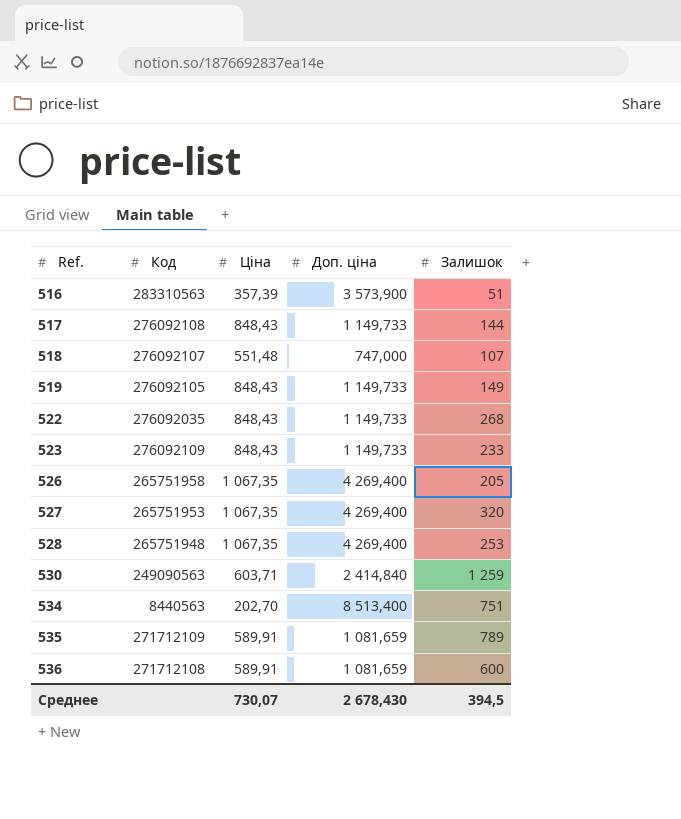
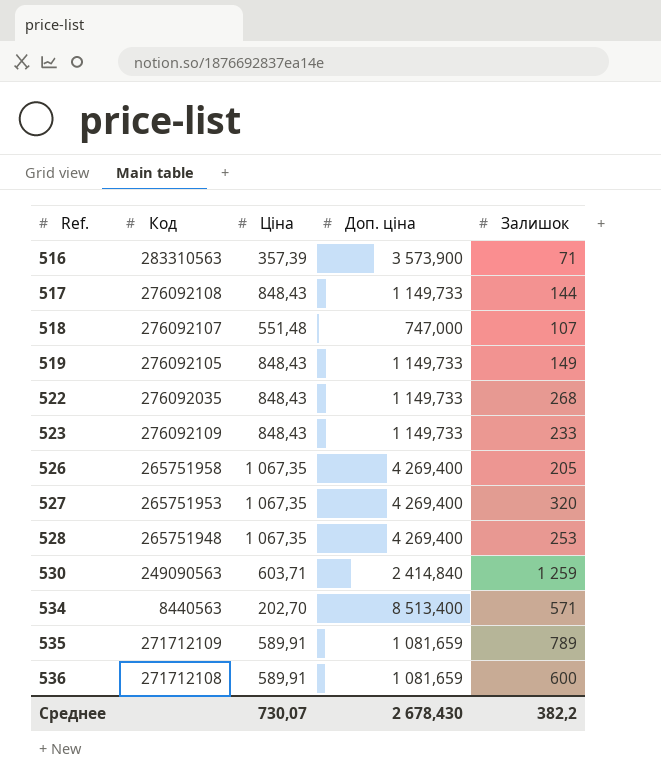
516 | Залишок: 51 -> 71
534 | Залишок: 751 -> 571
Среднее | Залишок: 394,5 -> 382,2

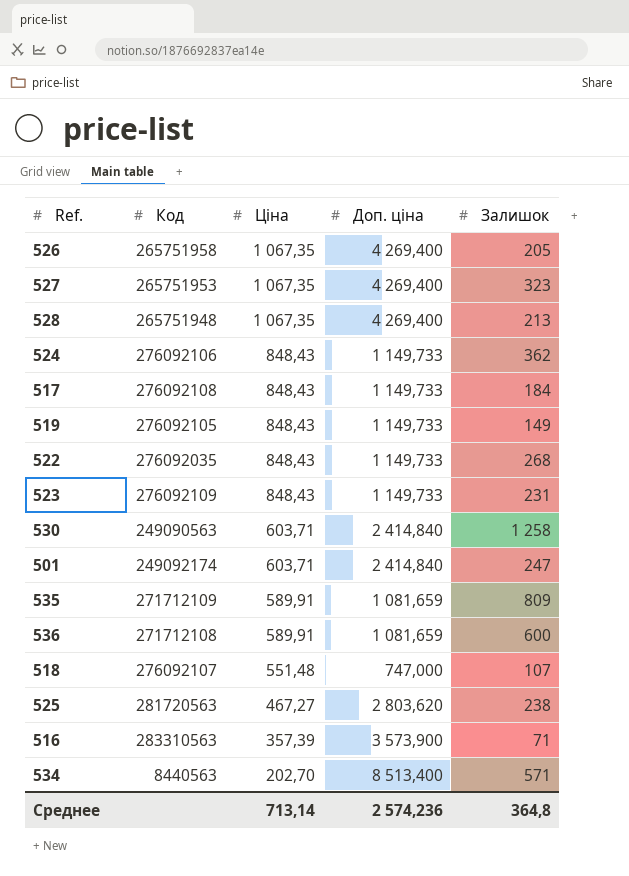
row order: Ref. ascending -> Ціна descending
527 | Залишок: 320 -> 323
528 | Залишок: 253 -> 213
row 524: none -> 276092106 | 848,43 | 1 149,733 | 362
517 | Залишок: 144 -> 184
523 | Залишок: 233 -> 231
530 | Залишок: 1 259 -> 1 258
row 501: none -> 249092174 | 603,71 | 2 414,840 | 247
535 | Залишок: 789 -> 809
row 525: none -> 281720563 | 467,27 | 2 803,620 | 238
Среднее | Ціна: 730,07 -> 713,14
Среднее | Доп. ціна: 2 678,430 -> 2 574,236
Среднее | Залишок: 382,2 -> 364,8

